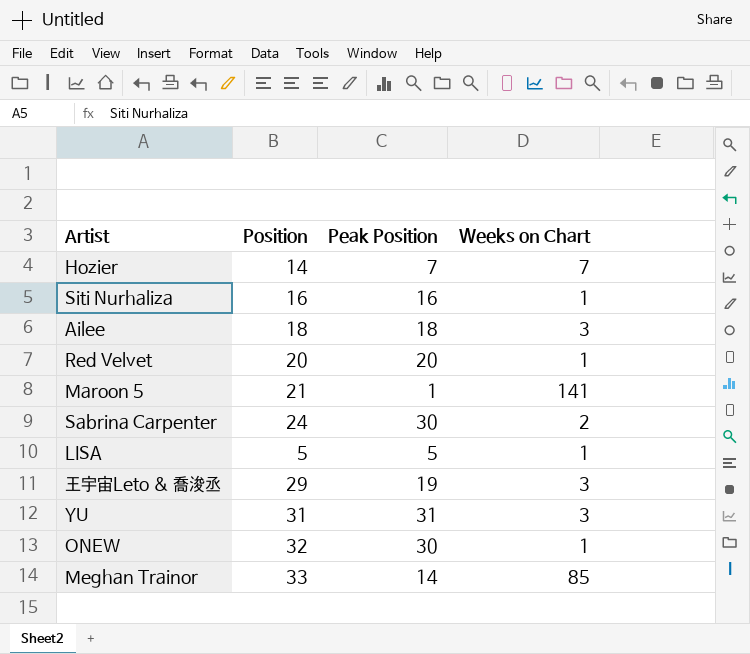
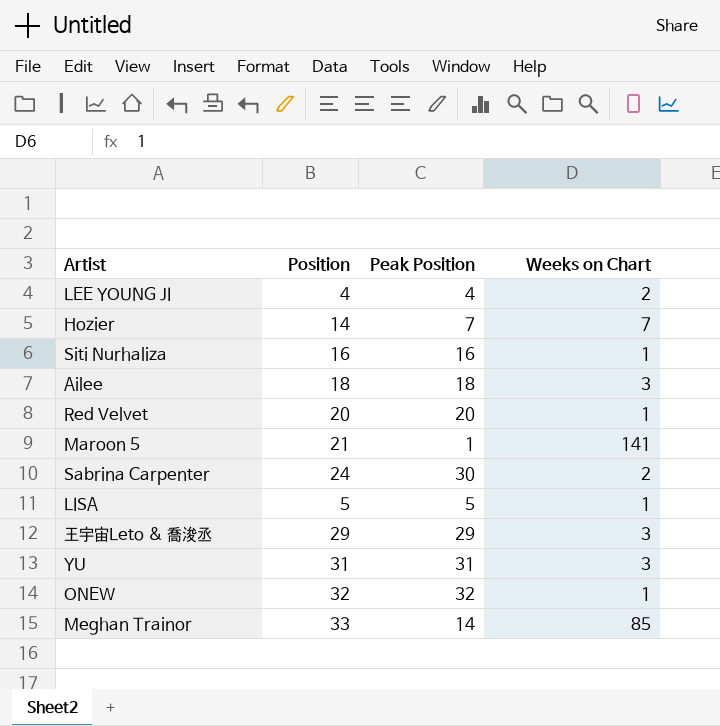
row LEE YOUNG JI: none -> 4 | 4 | 2
王宇宙Leto & 喬浚丞 | Peak Position: 19 -> 29
ONEW | Peak Position: 30 -> 32

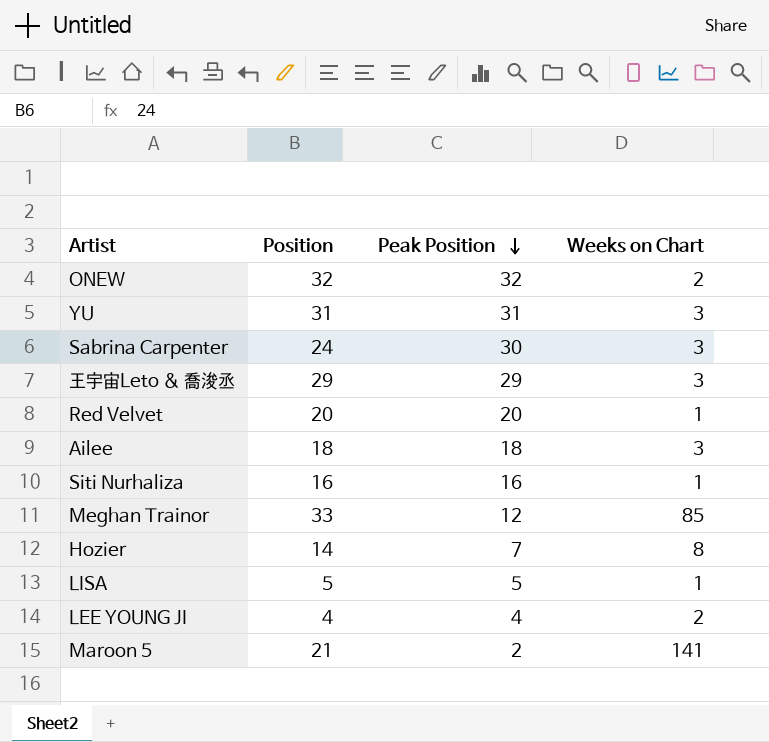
row order: none -> Peak Position descending
ONEW | Weeks on Chart: 1 -> 2
Sabrina Carpenter | Weeks on Chart: 2 -> 3
Meghan Trainor | Peak Position: 14 -> 12
Hozier | Weeks on Chart: 7 -> 8
Maroon 5 | Peak Position: 1 -> 2

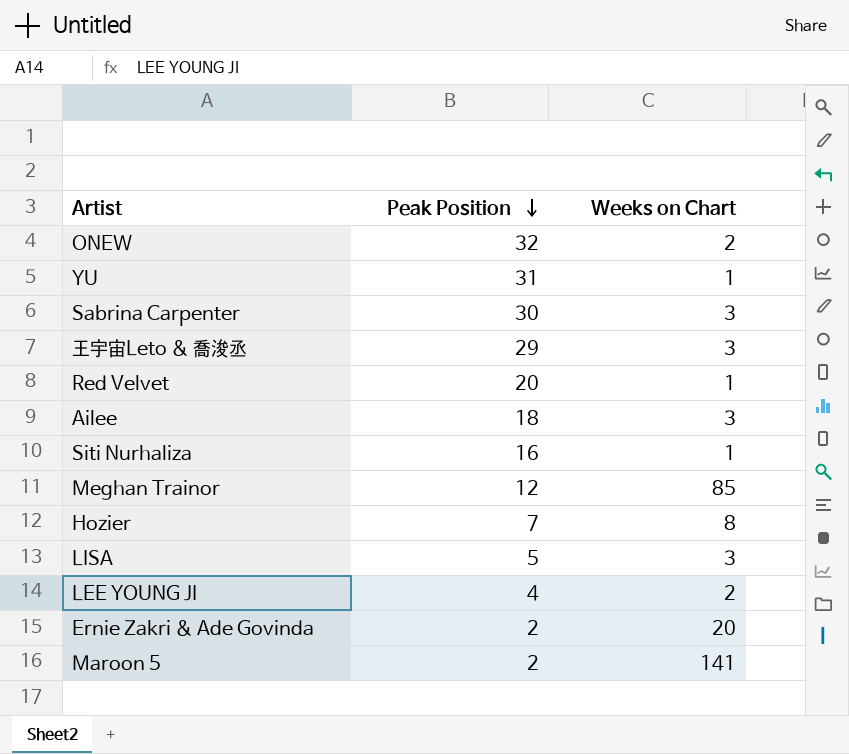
column Position | position: 2 -> none
YU | Weeks on Chart: 3 -> 1
LISA | Weeks on Chart: 1 -> 3
row Ernie Zakri & Ade Govinda: none -> 2 | 20

